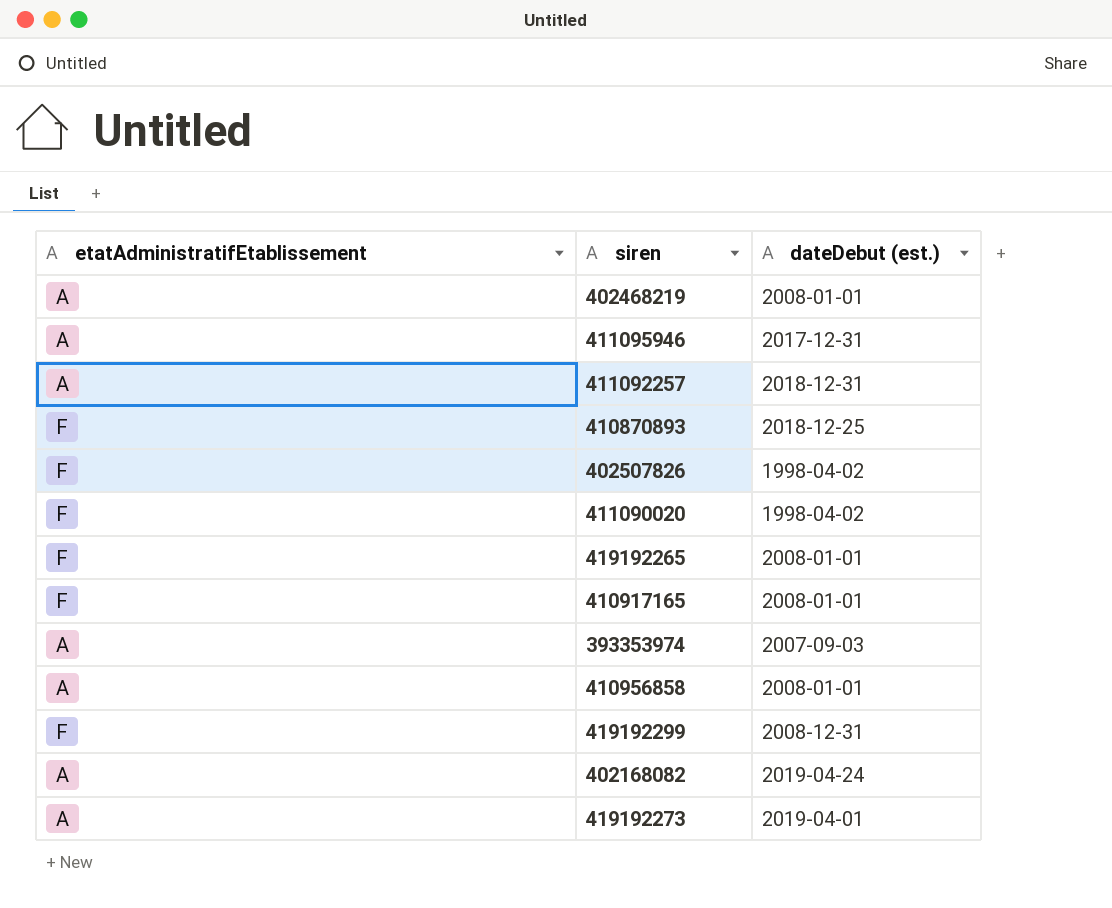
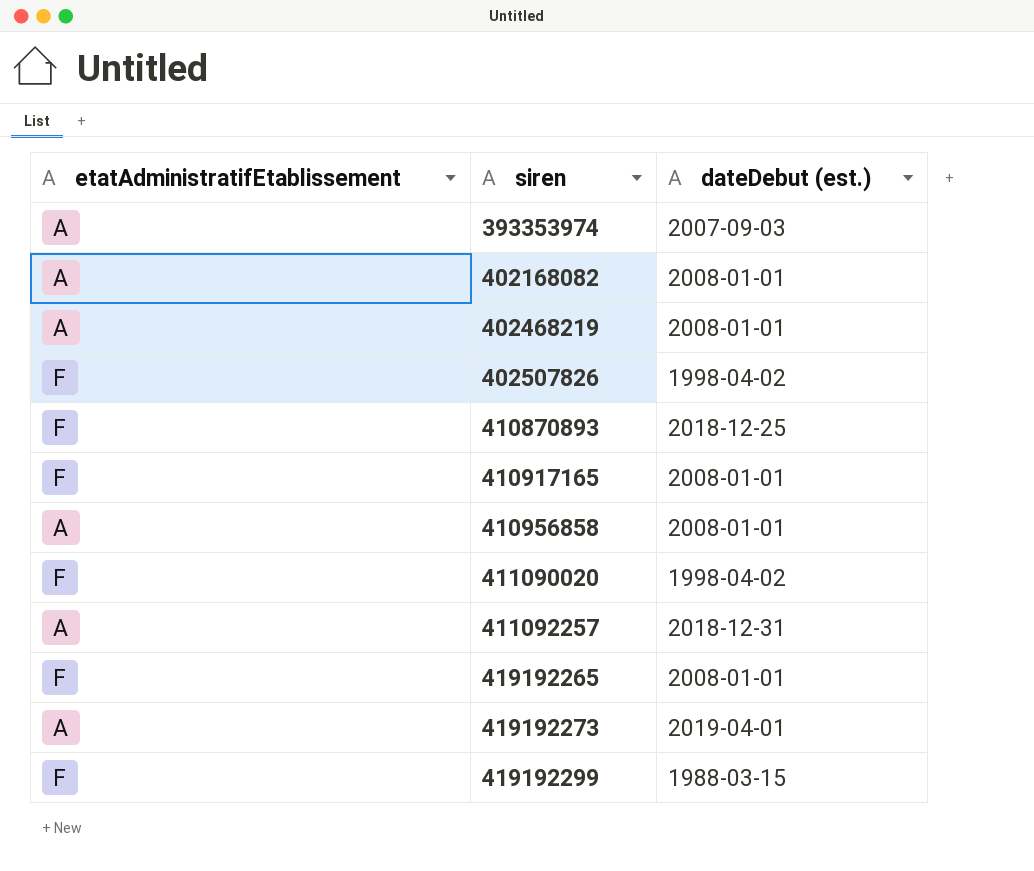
row order: none -> siren ascending
row 411095946: A | 2017-12-31 -> none
402168082 | dateDebut (est.): 2019-04-24 -> 2008-01-01
419192299 | dateDebut (est.): 2008-12-31 -> 1988-03-15

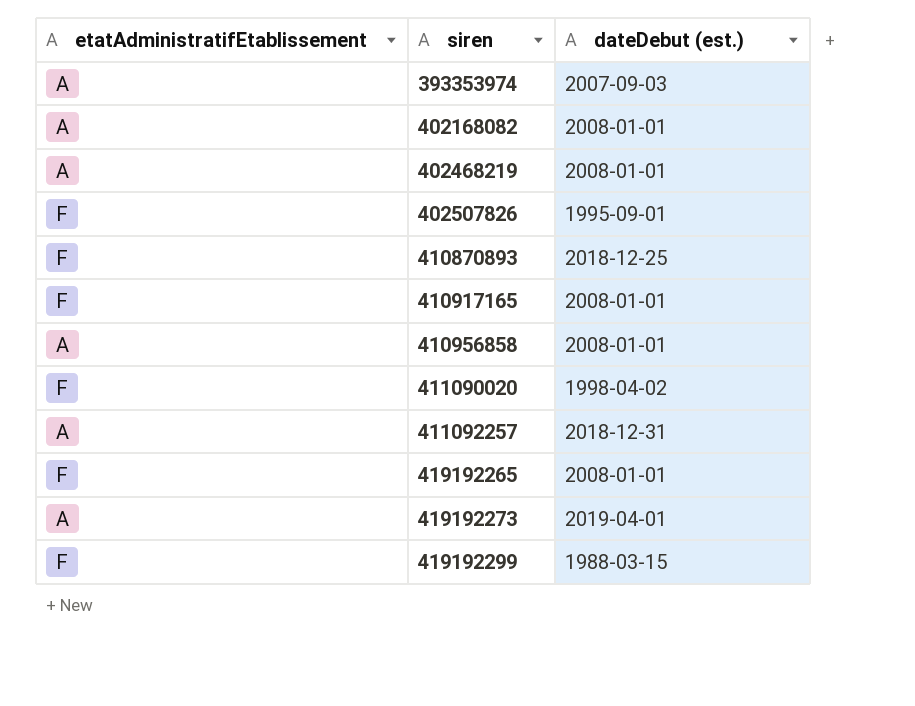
402507826 | dateDebut (est.): 1998-04-02 -> 1995-09-01

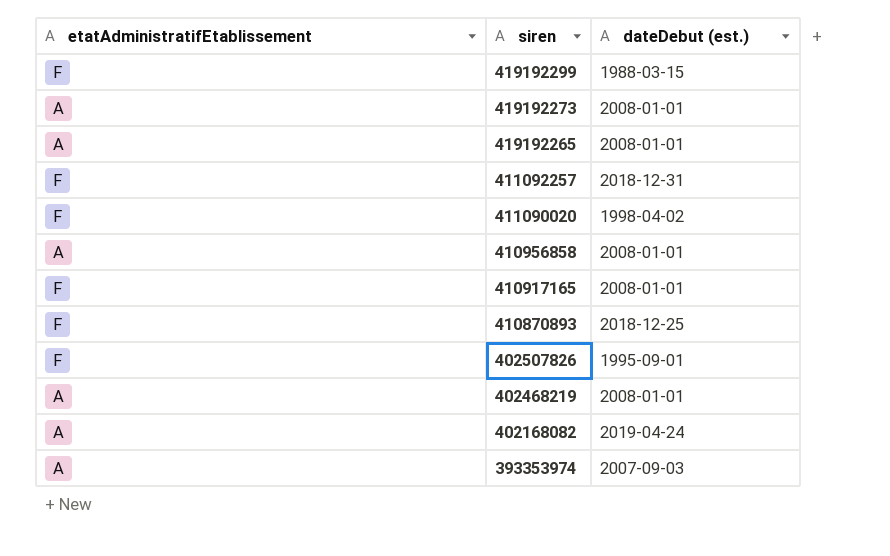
row order: siren ascending -> siren descending
419192273 | dateDebut (est.): 2019-04-01 -> 2008-01-01
419192265 | etatAdministratifEtablissement: F -> A
411092257 | etatAdministratifEtablissement: A -> F
402168082 | dateDebut (est.): 2008-01-01 -> 2019-04-24

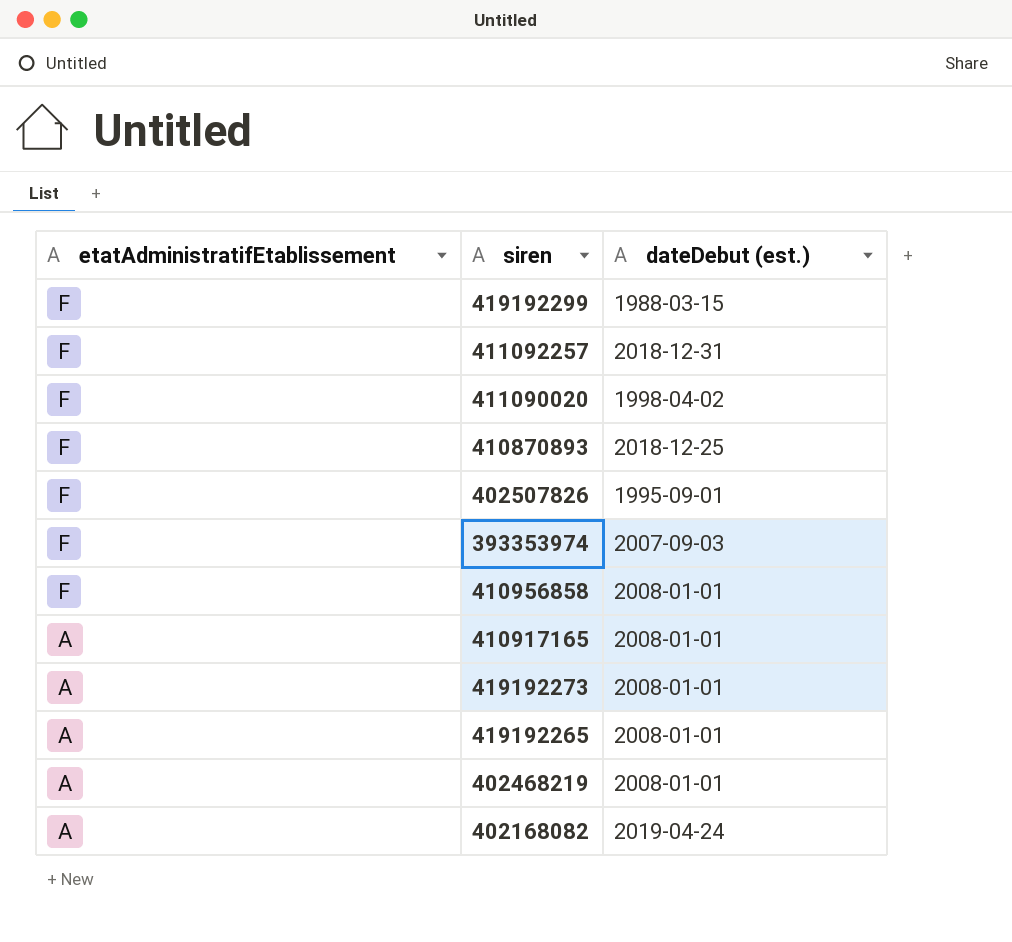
row order: siren descending -> etatAdministratifEtablissement descending
393353974 | etatAdministratifEtablissement: A -> F
410956858 | etatAdministratifEtablissement: A -> F
410917165 | etatAdministratifEtablissement: F -> A

